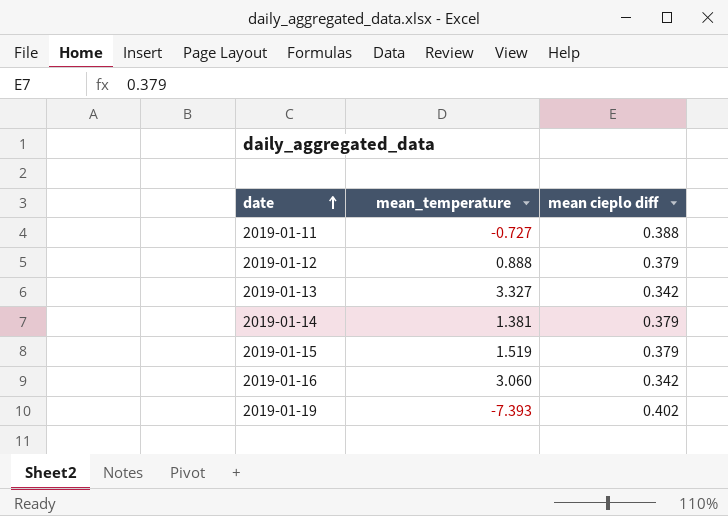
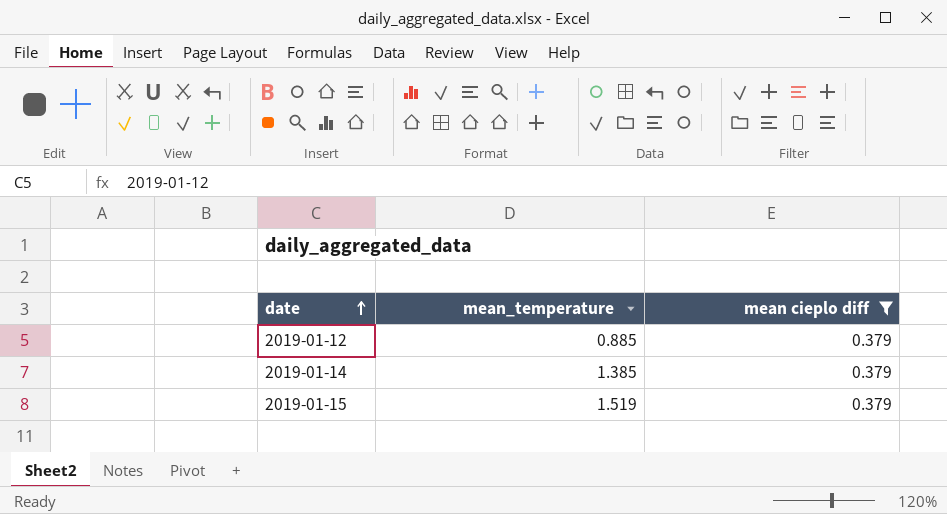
filter: none -> mean cieplo diff = 0.379
2019-01-12 | mean_temperature: 0.888 -> 0.885
2019-01-14 | mean_temperature: 1.381 -> 1.385

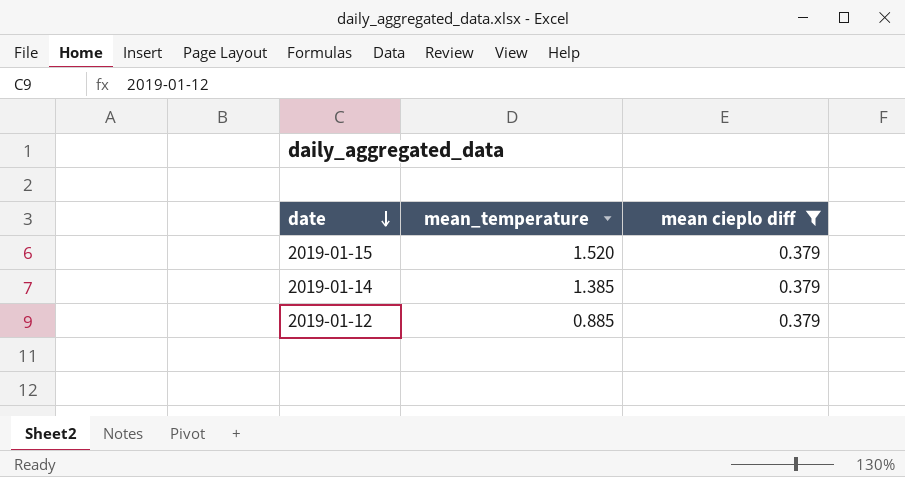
row order: date ascending -> date descending
2019-01-15 | mean_temperature: 1.519 -> 1.520

